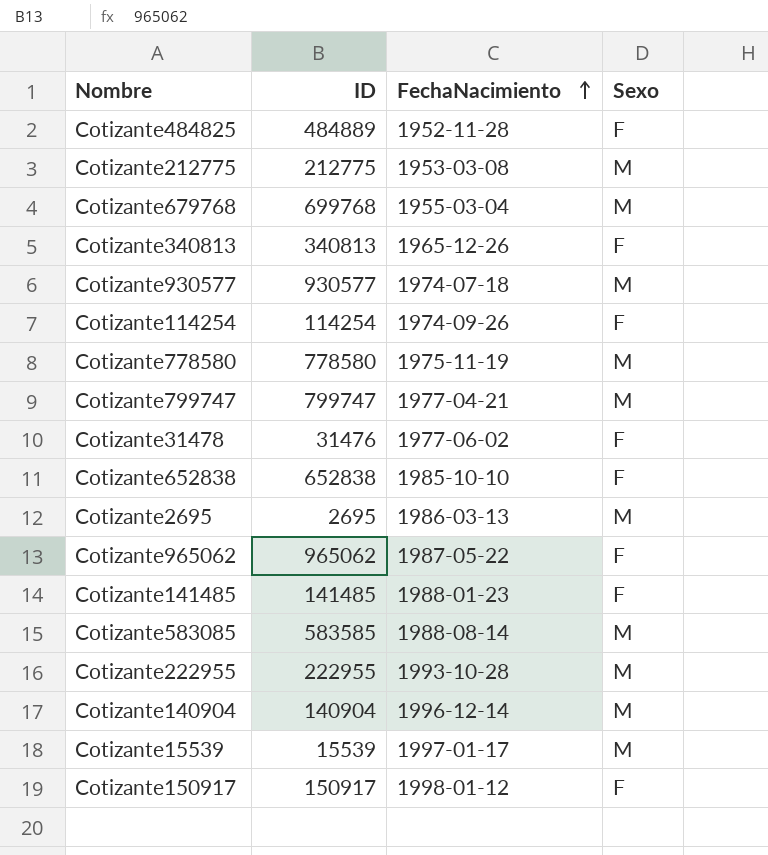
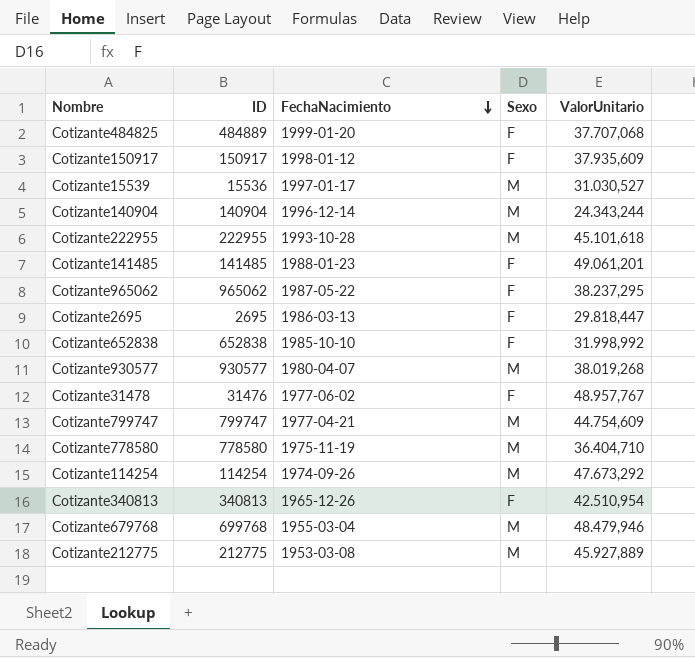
row order: FechaNacimiento ascending -> FechaNacimiento descending
column ValorUnitario | position: none -> 5
row Cotizante583085: 583585 | 1988-08-14 | M -> none
Cotizante484825 | FechaNacimiento: 1952-11-28 -> 1999-01-20
Cotizante15539 | ID: 15539 -> 15536
Cotizante2695 | Sexo: M -> F
Cotizante930577 | FechaNacimiento: 1974-07-18 -> 1980-04-07
Cotizante114254 | Sexo: F -> M

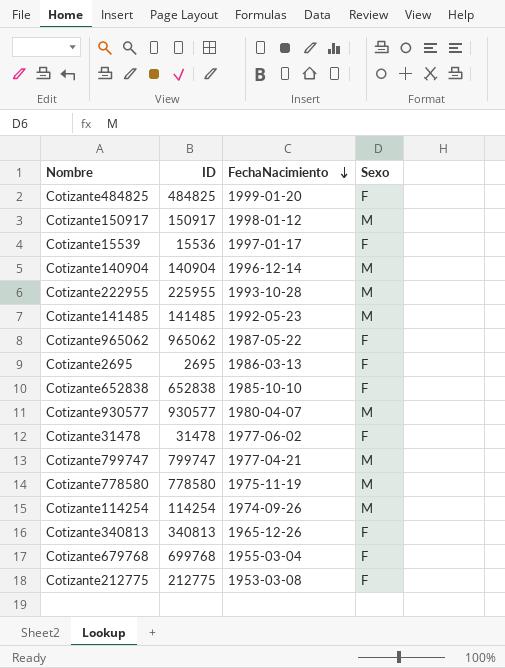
column ValorUnitario | position: 5 -> none
Cotizante484825 | ID: 484889 -> 484825
Cotizante150917 | Sexo: F -> M
Cotizante15539 | Sexo: M -> F
Cotizante222955 | ID: 222955 -> 225955
Cotizante141485 | FechaNacimiento: 1988-01-23 -> 1992-05-23
Cotizante141485 | Sexo: F -> M
Cotizante31478 | ID: 31476 -> 31478
Cotizante679768 | Sexo: M -> F
Cotizante212775 | Sexo: M -> F

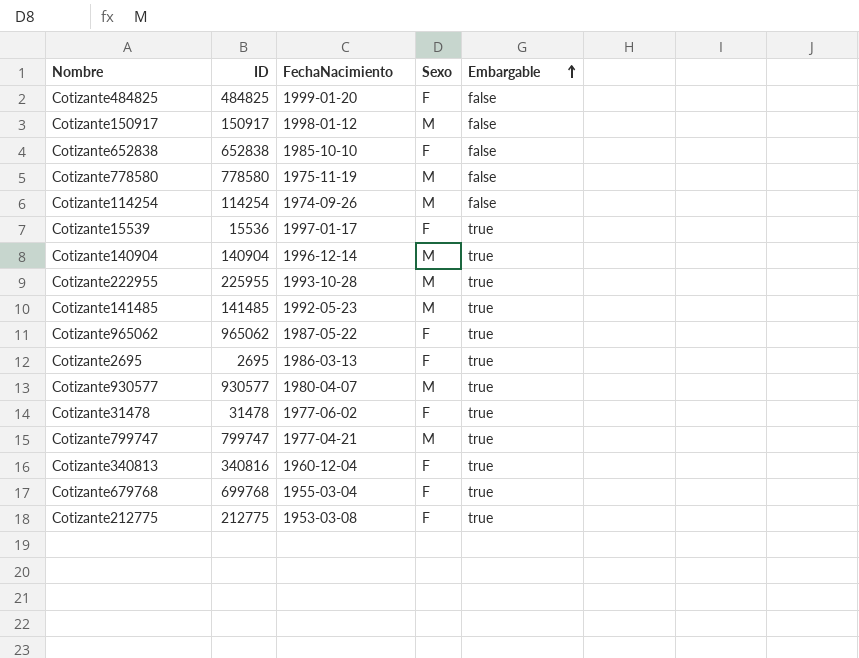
row order: FechaNacimiento descending -> Embargable ascending
column Embargable | position: none -> 5
Cotizante340813 | ID: 340813 -> 340816
Cotizante340813 | FechaNacimiento: 1965-12-26 -> 1960-12-04

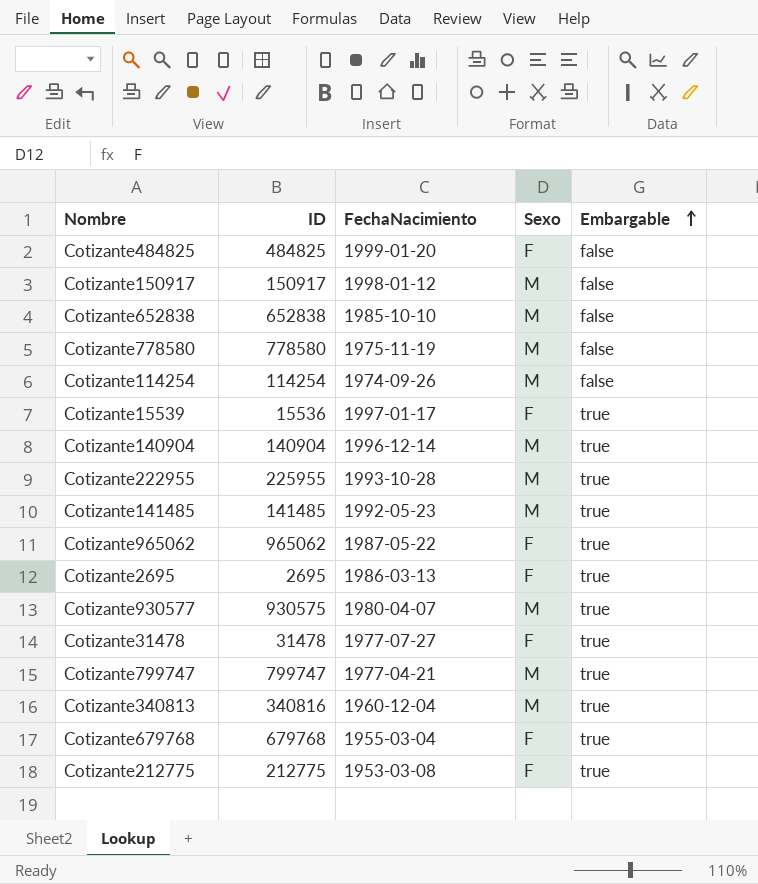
Cotizante652838 | Sexo: F -> M
Cotizante930577 | ID: 930577 -> 930575
Cotizante31478 | FechaNacimiento: 1977-06-02 -> 1977-07-27
Cotizante340813 | Sexo: F -> M
Cotizante679768 | ID: 699768 -> 679768

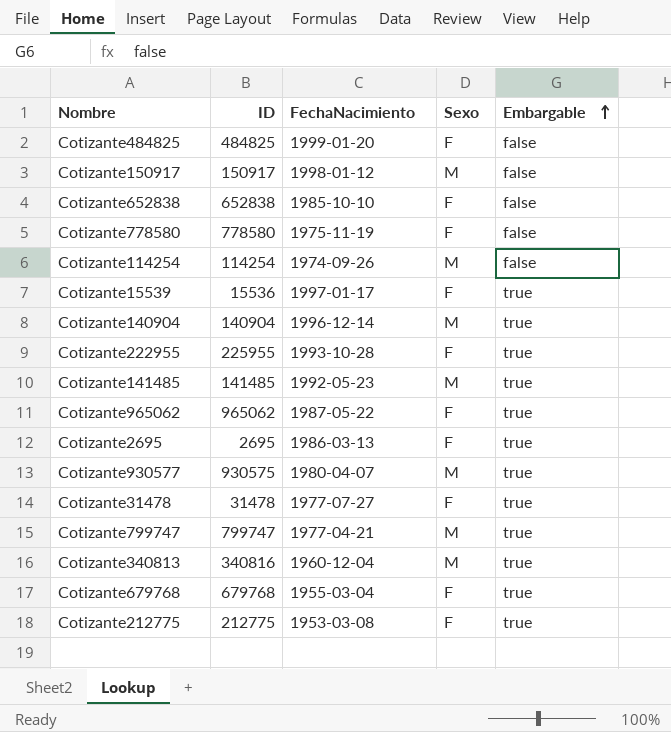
Cotizante652838 | Sexo: M -> F
Cotizante778580 | Sexo: M -> F
Cotizante222955 | Sexo: M -> F

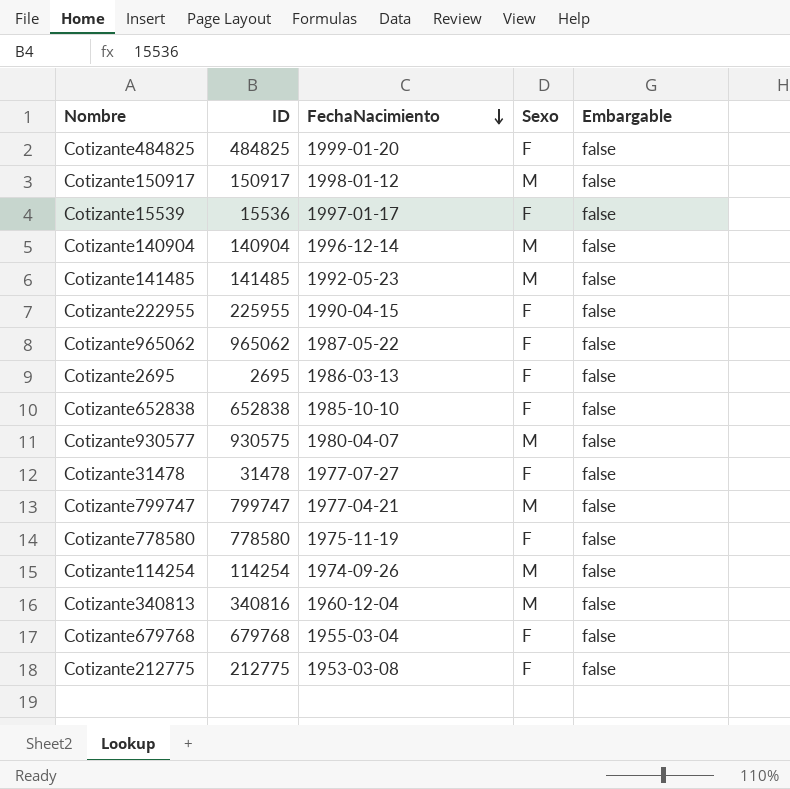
row order: Embargable ascending -> FechaNacimiento descending
Cotizante15539 | Embargable: true -> false
Cotizante140904 | Embargable: true -> false
Cotizante141485 | Embargable: true -> false
Cotizante222955 | FechaNacimiento: 1993-10-28 -> 1990-04-15
Cotizante222955 | Embargable: true -> false
Cotizante965062 | Embargable: true -> false
Cotizante2695 | Embargable: true -> false
Cotizante930577 | Embargable: true -> false
Cotizante31478 | Embargable: true -> false
Cotizante799747 | Embargable: true -> false
Cotizante340813 | Embargable: true -> false
Cotizante679768 | Embargable: true -> false
Cotizante212775 | Embargable: true -> false

